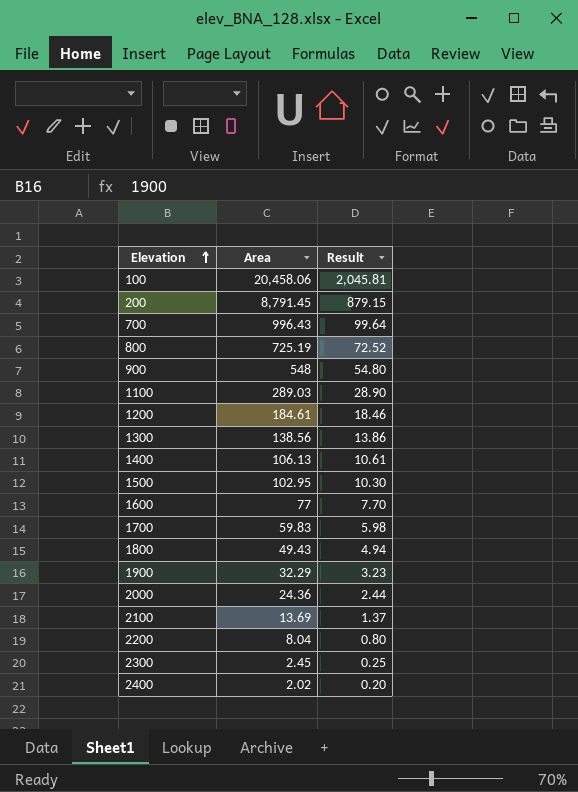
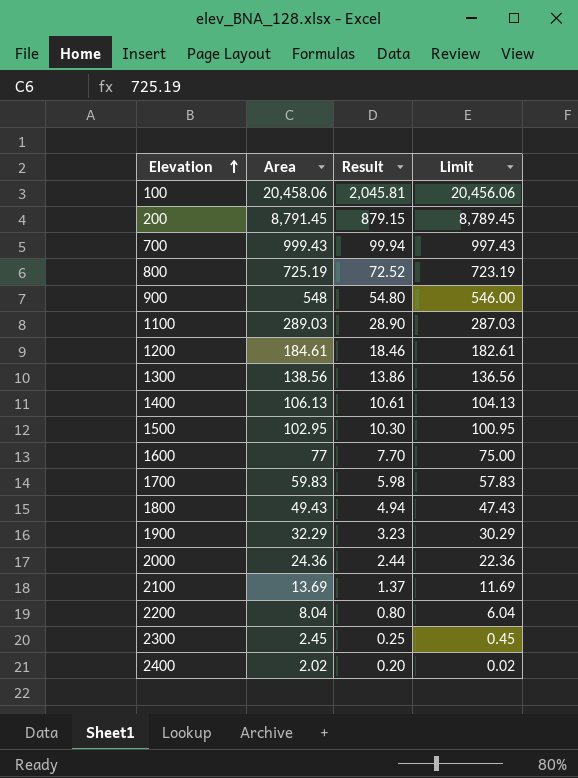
column Limit | formula: none -> [Area] - 2
700 | Area: 996.43 -> 999.43
700 | Result: 99.64 -> 99.94

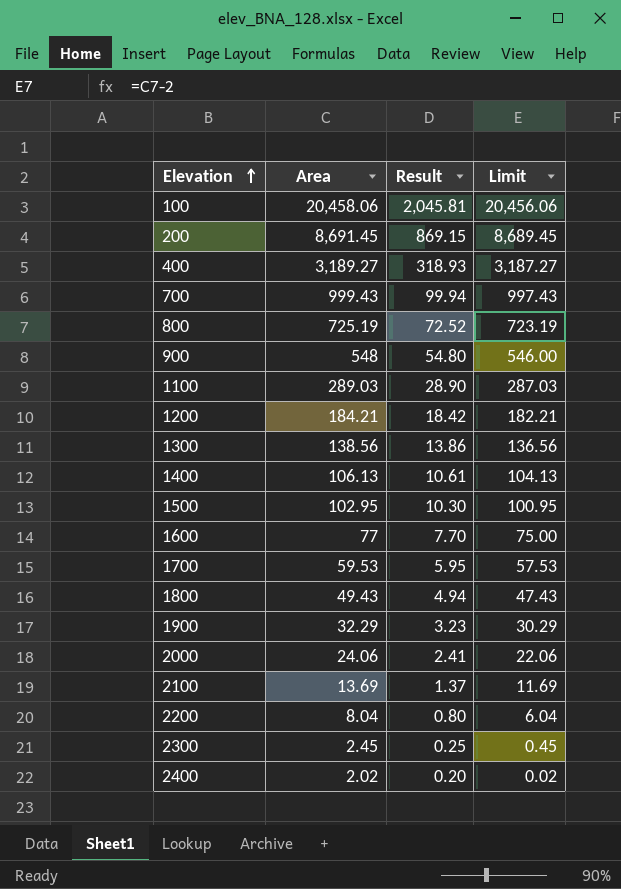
200 | Area: 8,791.45 -> 8,691.45
200 | Result: 879.15 -> 869.15
200 | Limit: 8,789.45 -> 8,689.45
row 400: none -> 3,189.27 | 318.93 | 3,187.27
1200 | Area: 184.61 -> 184.21
1200 | Result: 18.46 -> 18.42
1200 | Limit: 182.61 -> 182.21
1700 | Area: 59.83 -> 59.53
1700 | Result: 5.98 -> 5.95
1700 | Limit: 57.83 -> 57.53
2000 | Area: 24.36 -> 24.06
2000 | Result: 2.44 -> 2.41
2000 | Limit: 22.36 -> 22.06

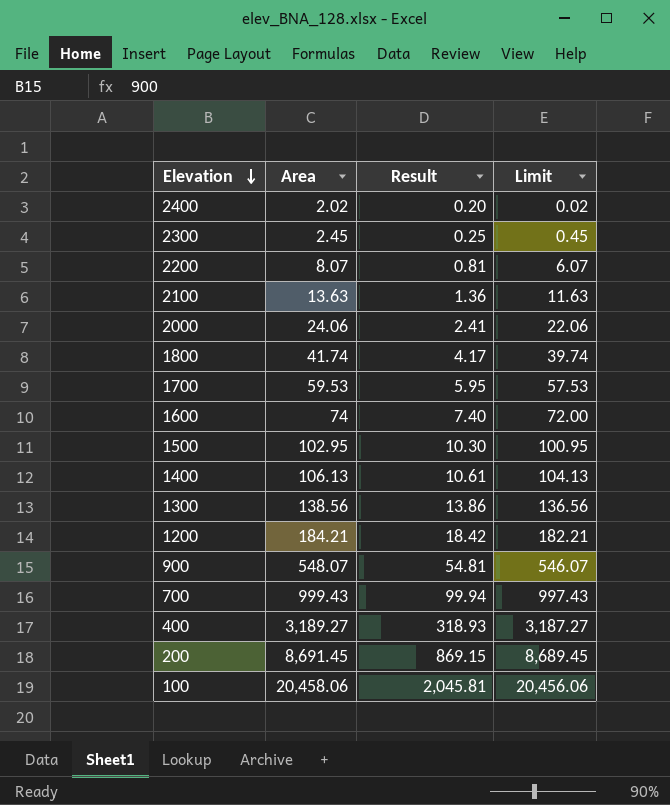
row order: Elevation ascending -> Elevation descending
row 800: 725.19 | 72.52 | 723.19 -> none
row 1100: 289.03 | 28.90 | 287.03 -> none
row 1900: 32.29 | 3.23 | 30.29 -> none
2200 | Area: 8.04 -> 8.07
2200 | Result: 0.80 -> 0.81
2200 | Limit: 6.04 -> 6.07
2100 | Area: 13.69 -> 13.63
2100 | Result: 1.37 -> 1.36
2100 | Limit: 11.69 -> 11.63
1800 | Area: 49.43 -> 41.74
1800 | Result: 4.94 -> 4.17
1800 | Limit: 47.43 -> 39.74
1600 | Area: 77 -> 74
1600 | Result: 7.70 -> 7.40
1600 | Limit: 75.00 -> 72.00
900 | Area: 548 -> 548.07
900 | Result: 54.80 -> 54.81
900 | Limit: 546.00 -> 546.07

